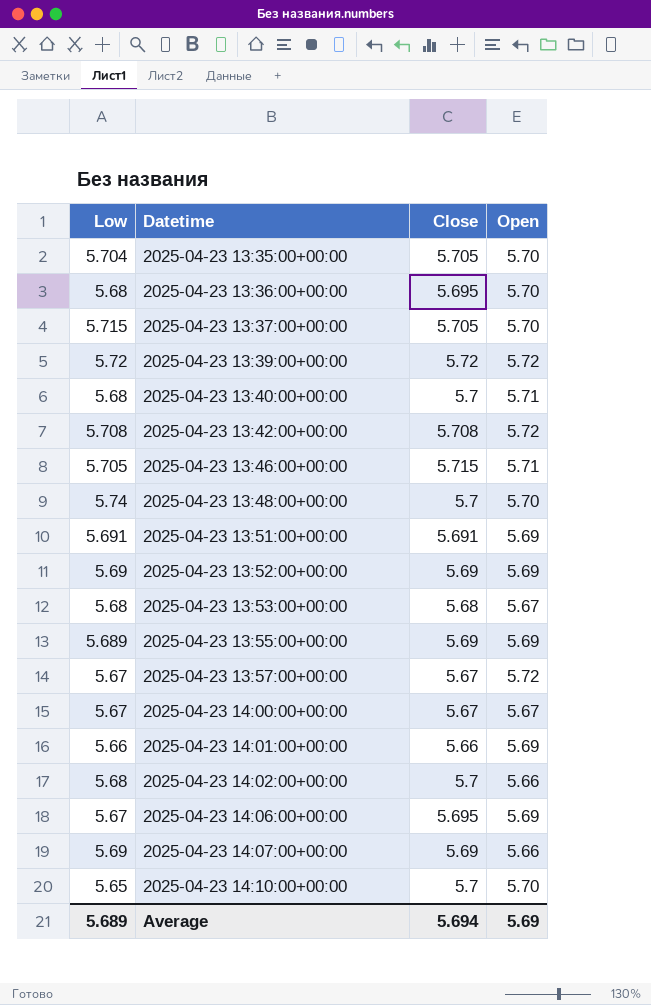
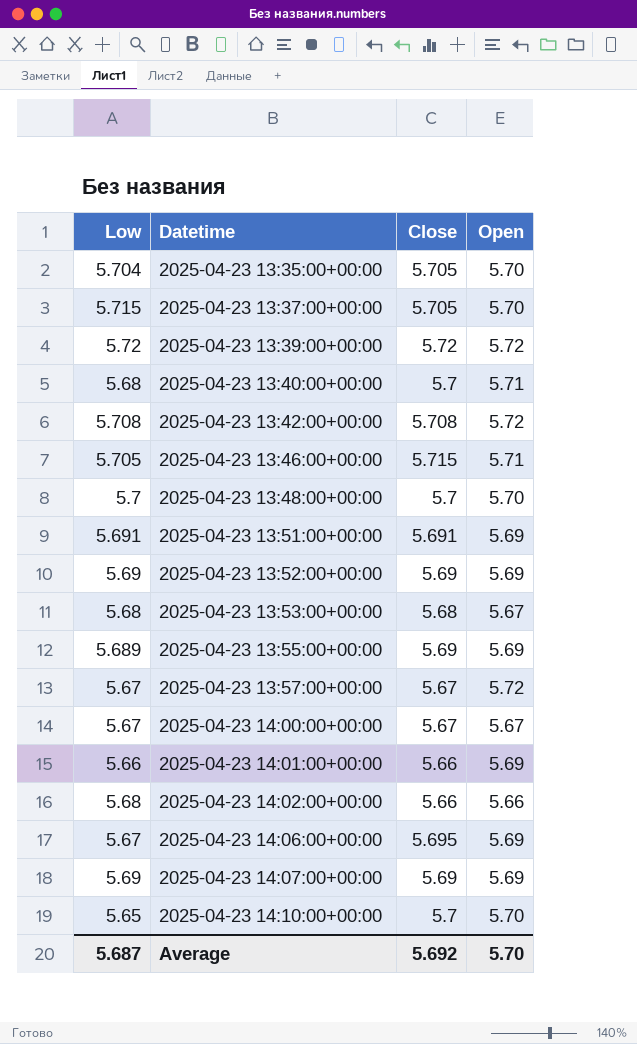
row 2025-04-23 13:36:00+00:00: 5.68 | 5.695 | 5.70 -> none
2025-04-23 13:48:00+00:00 | Low: 5.74 -> 5.7
2025-04-23 14:02:00+00:00 | Close: 5.7 -> 5.66
2025-04-23 14:07:00+00:00 | Open: 5.66 -> 5.69
Average | Low: 5.689 -> 5.687
Average | Close: 5.694 -> 5.692
Average | Open: 5.69 -> 5.70

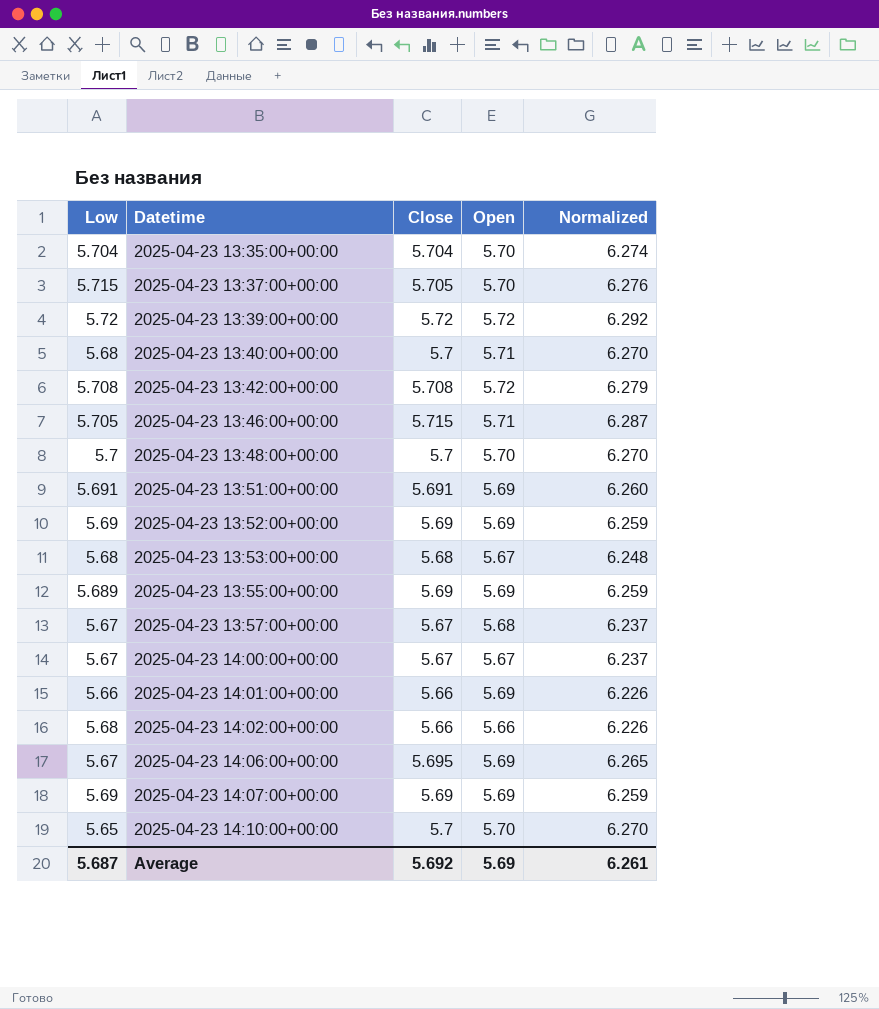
column Normalized | formula: none -> [Close] * 1.1
2025-04-23 13:35:00+00:00 | Close: 5.705 -> 5.704
2025-04-23 13:57:00+00:00 | Open: 5.72 -> 5.68
Average | Open: 5.70 -> 5.69

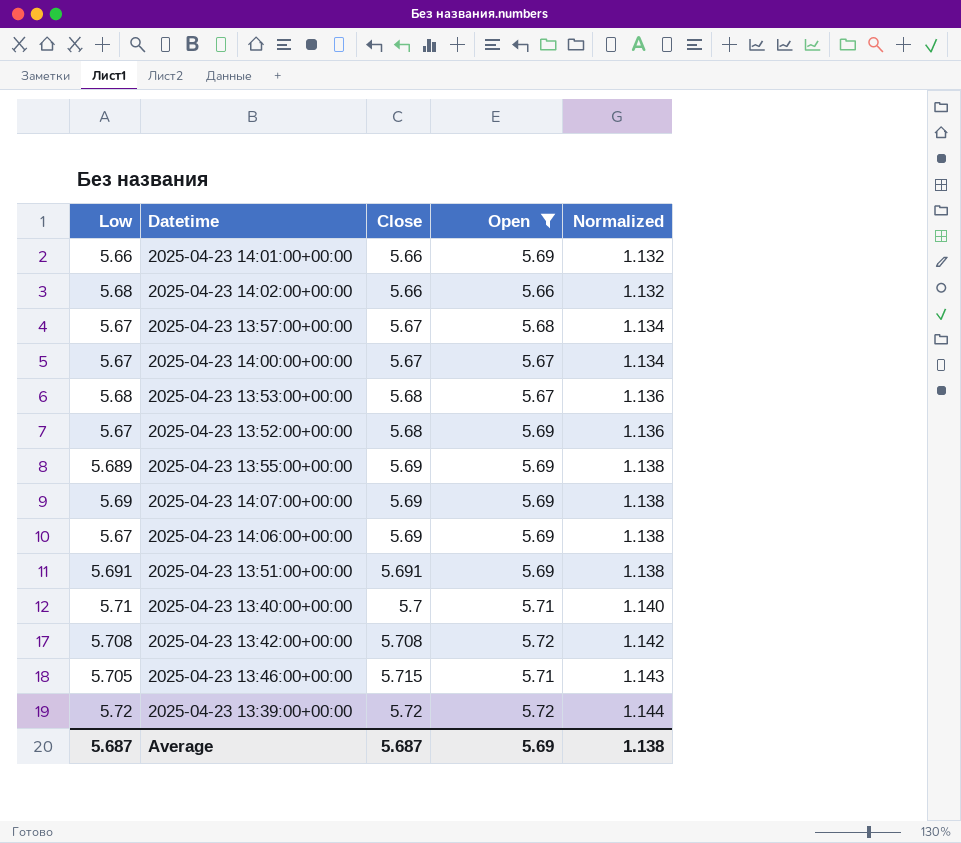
filter: none -> Open != 5.70
row order: Datetime ascending -> Close ascending
column Normalized | formula: [Close] * 1.1 -> [Close] * 0.2
2025-04-23 13:52:00+00:00 | Low: 5.69 -> 5.67
2025-04-23 13:52:00+00:00 | Close: 5.69 -> 5.68
2025-04-23 14:06:00+00:00 | Close: 5.695 -> 5.69
2025-04-23 13:40:00+00:00 | Low: 5.68 -> 5.71
Average | Close: 5.692 -> 5.687
Average | Normalized: 6.261 -> 1.138

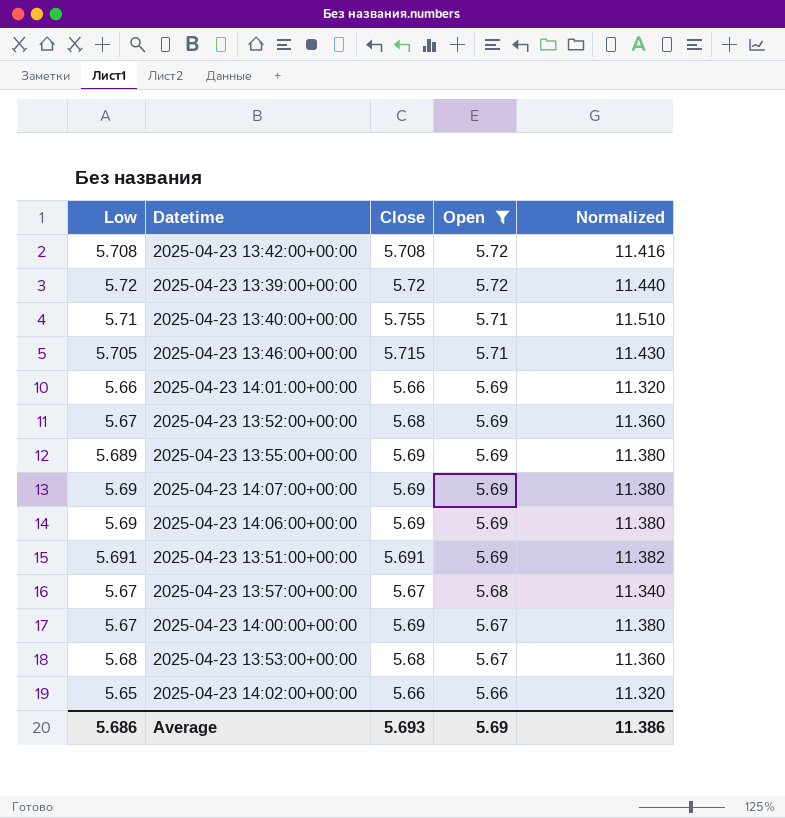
row order: Close ascending -> Open descending
column Normalized | formula: [Close] * 0.2 -> [Close] * 2
2025-04-23 13:40:00+00:00 | Close: 5.7 -> 5.755
2025-04-23 14:06:00+00:00 | Low: 5.67 -> 5.69
2025-04-23 14:00:00+00:00 | Close: 5.67 -> 5.69
2025-04-23 14:02:00+00:00 | Low: 5.68 -> 5.65
Average | Low: 5.687 -> 5.686
Average | Close: 5.687 -> 5.693
Average | Normalized: 1.138 -> 11.386

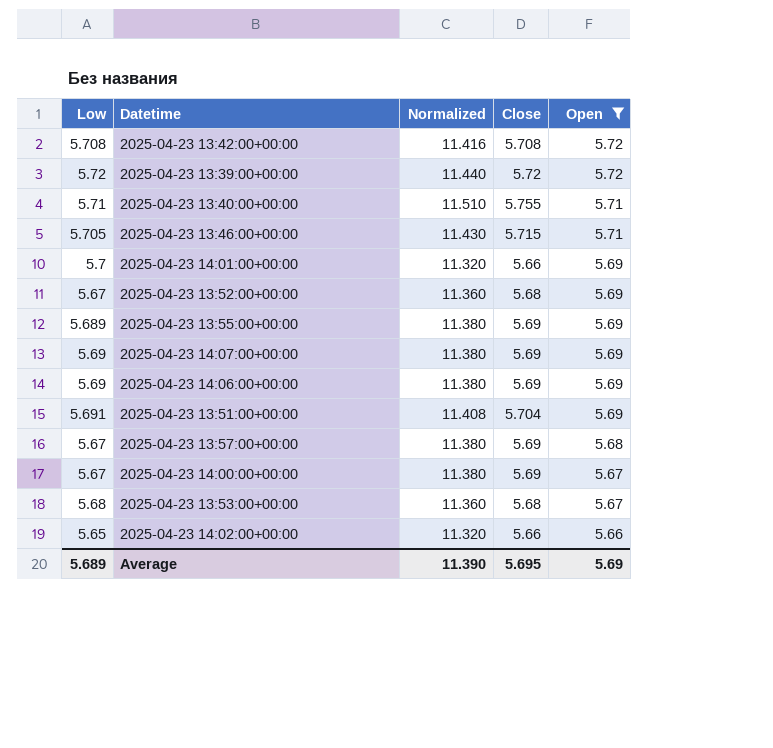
column Normalized | position: 5 -> 3
2025-04-23 14:01:00+00:00 | Low: 5.66 -> 5.7
2025-04-23 13:51:00+00:00 | Normalized: 11.382 -> 11.408
2025-04-23 13:51:00+00:00 | Close: 5.691 -> 5.704
2025-04-23 13:57:00+00:00 | Normalized: 11.340 -> 11.380
2025-04-23 13:57:00+00:00 | Close: 5.67 -> 5.69
Average | Low: 5.686 -> 5.689
Average | Normalized: 11.386 -> 11.390
Average | Close: 5.693 -> 5.695

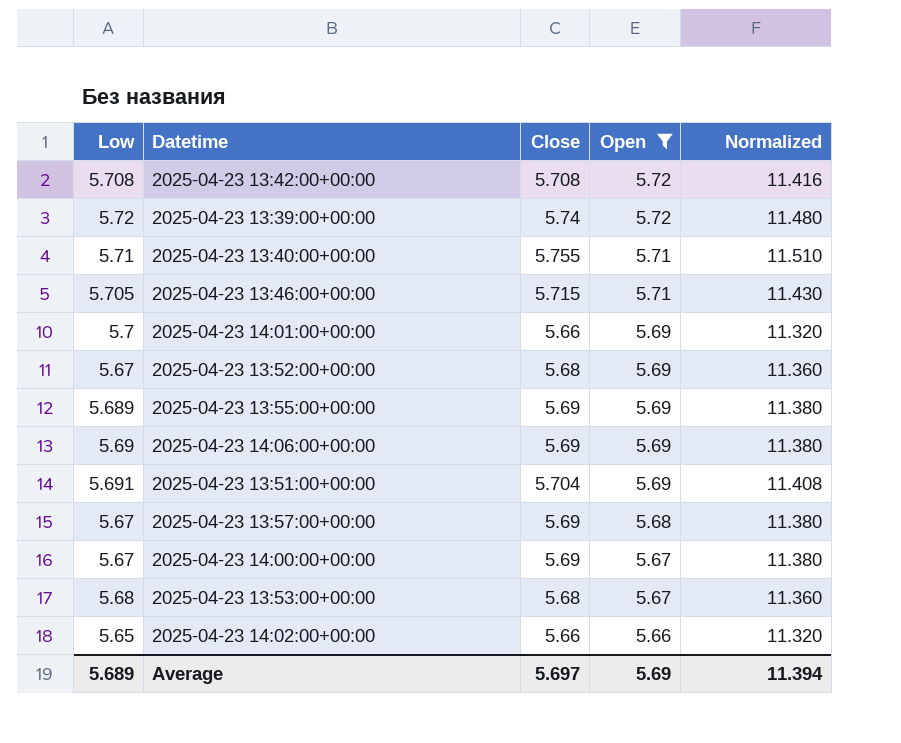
column Normalized | position: 3 -> 5
row 2025-04-23 14:07:00+00:00: 5.69 | 11.380 | 5.69 | 5.69 -> none
2025-04-23 13:39:00+00:00 | Close: 5.72 -> 5.74
2025-04-23 13:39:00+00:00 | Normalized: 11.440 -> 11.480
Average | Close: 5.695 -> 5.697
Average | Normalized: 11.390 -> 11.394

